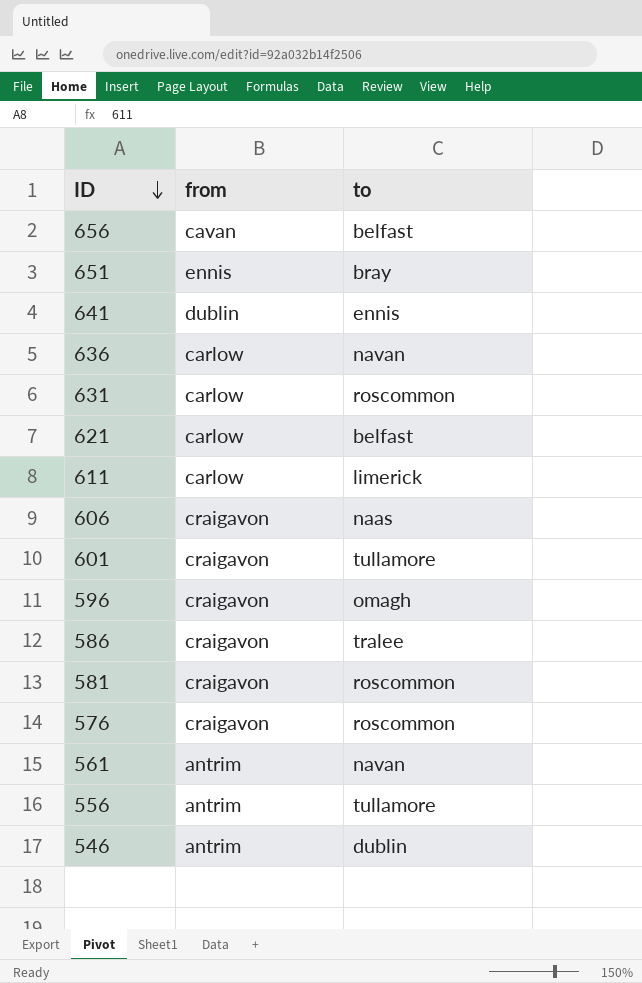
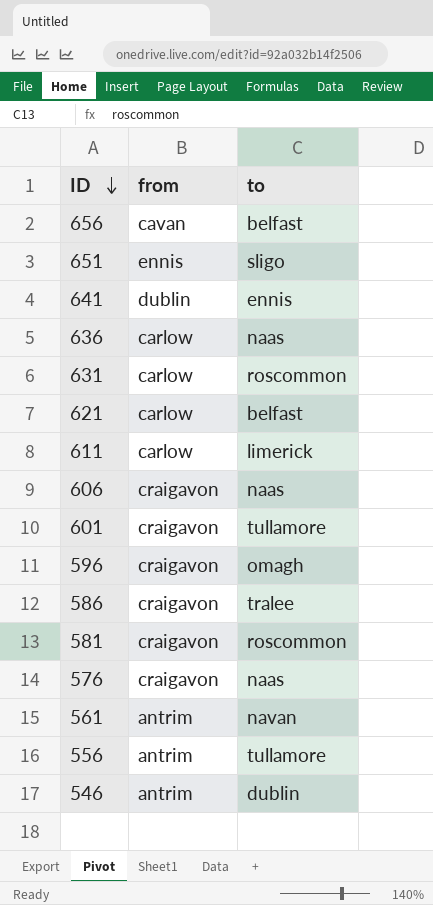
651 | to: bray -> sligo
636 | to: navan -> naas
576 | to: roscommon -> naas

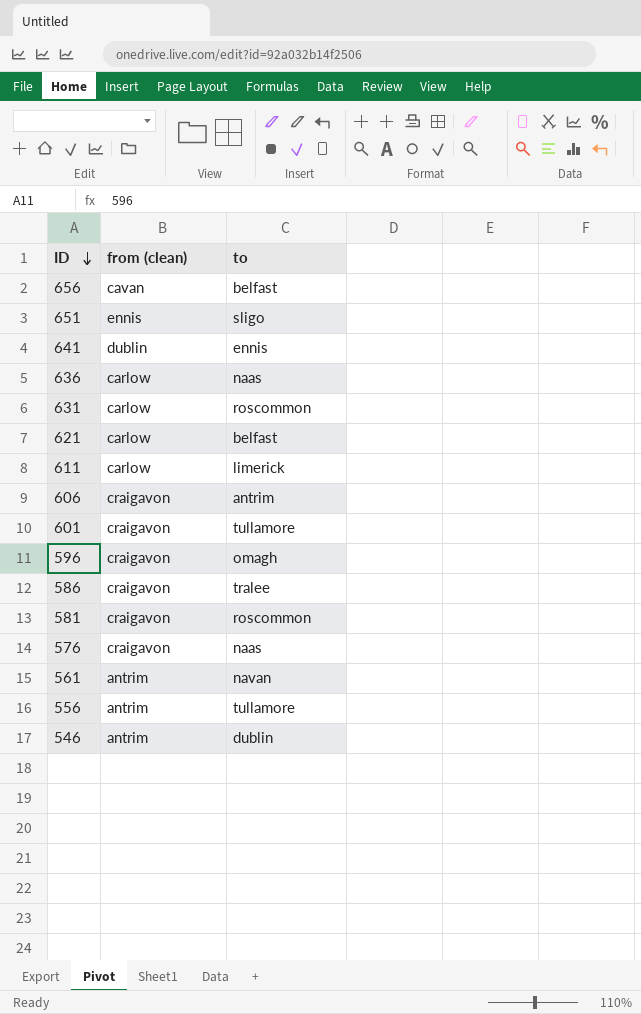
column name: from -> from (clean)
606 | to: naas -> antrim

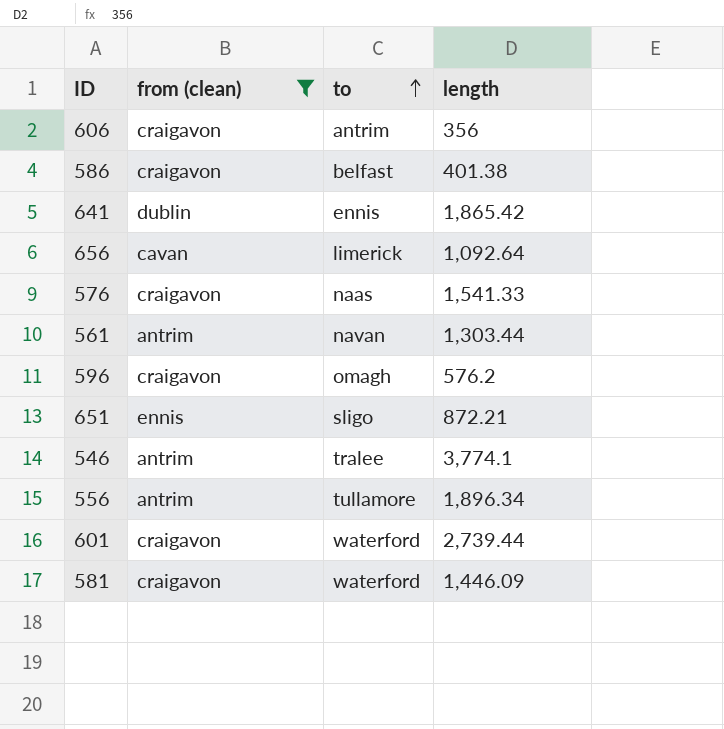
filter: none -> from (clean) != carlow
row order: ID descending -> to ascending
column length | position: none -> 4
586 | to: tralee -> belfast
656 | to: belfast -> limerick
546 | to: dublin -> tralee
601 | to: tullamore -> waterford
581 | to: roscommon -> waterford

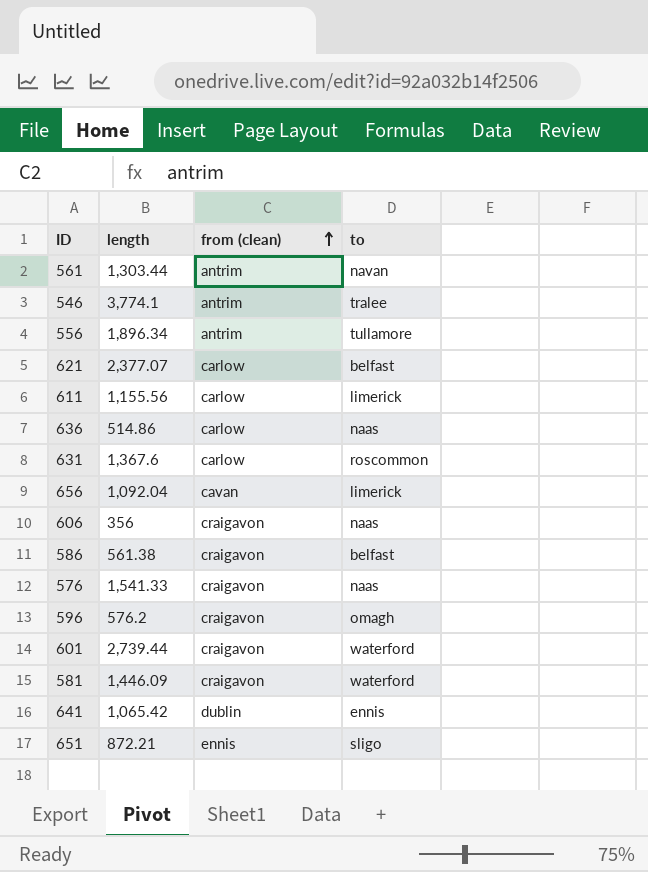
filter: from (clean) != carlow -> none
row order: to ascending -> from (clean) ascending
column length | position: 4 -> 2
656 | length: 1,092.64 -> 1,092.04
606 | to: antrim -> naas
586 | length: 401.38 -> 561.38
641 | length: 1,865.42 -> 1,065.42

